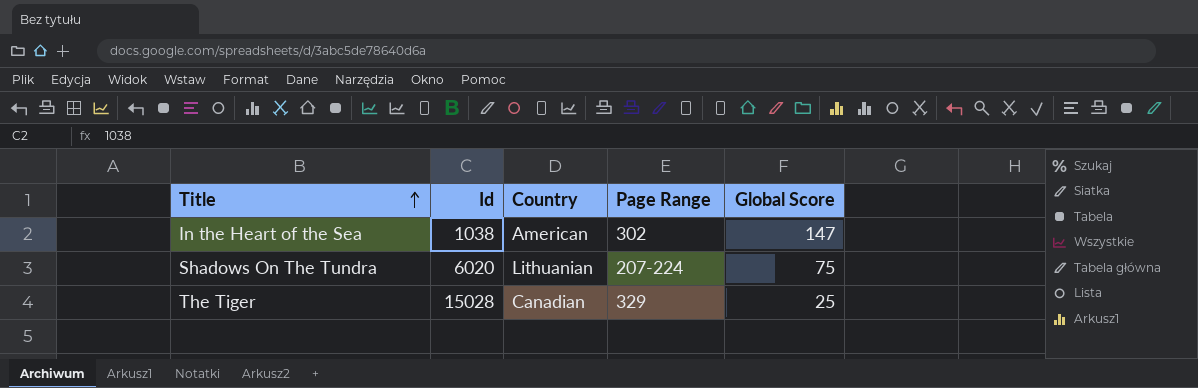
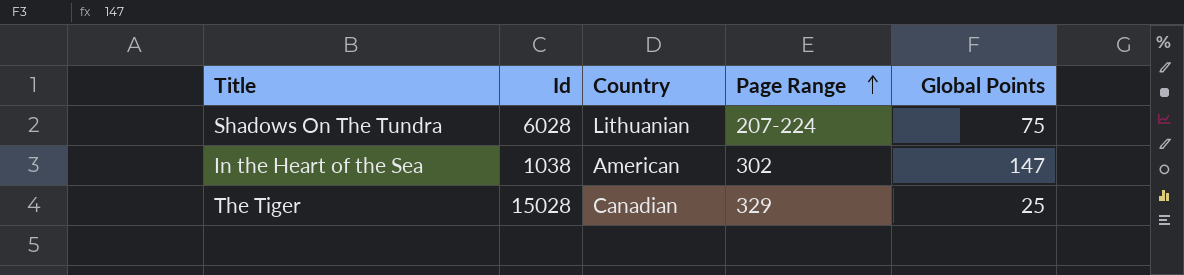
row order: Title ascending -> Page Range ascending
column name: Global Score -> Global Points
Shadows On The Tundra | Id: 6020 -> 6028

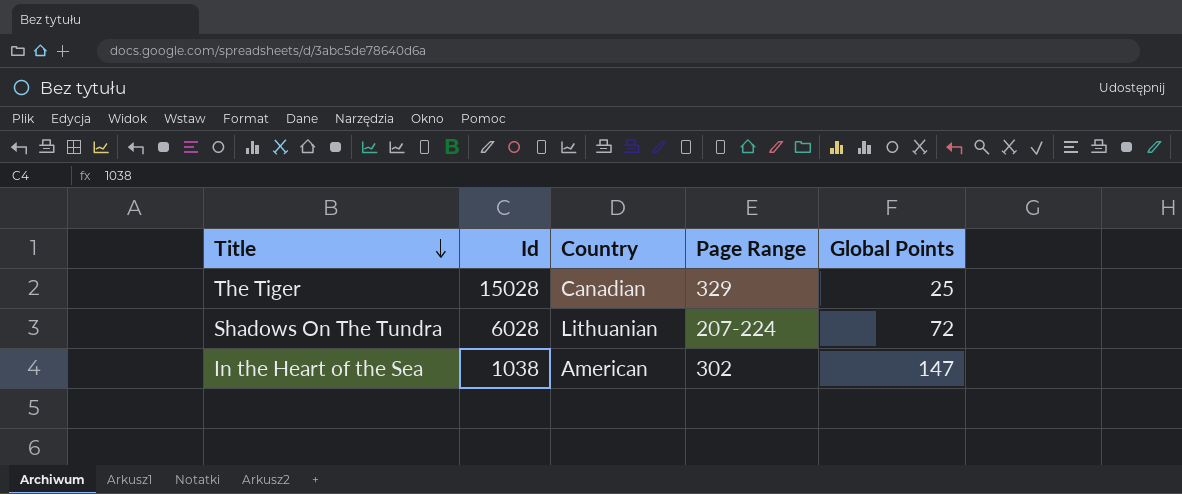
row order: Page Range ascending -> Title descending
Shadows On The Tundra | Global Points: 75 -> 72

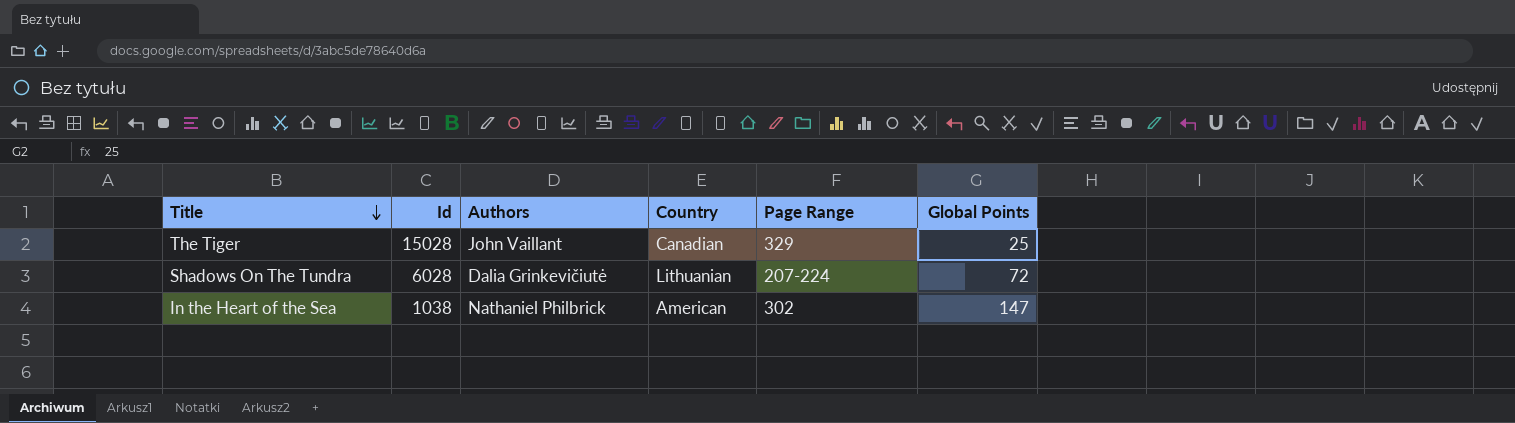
column Authors | position: none -> 3

